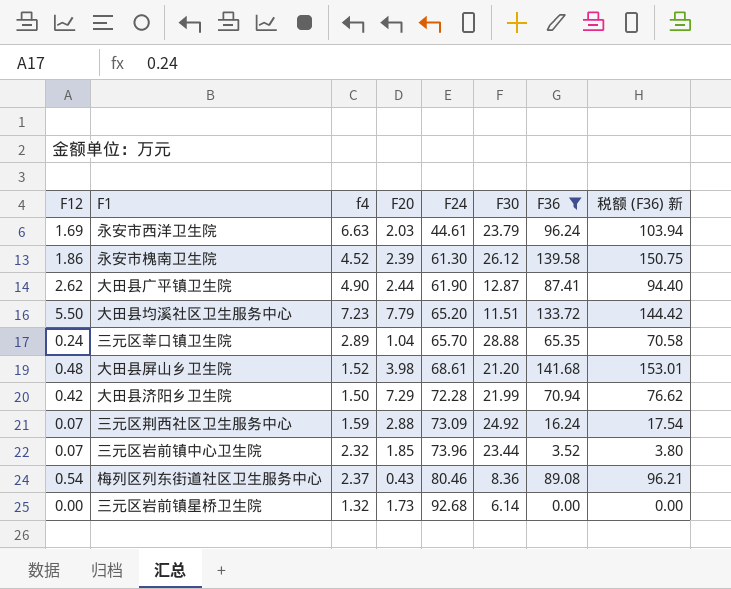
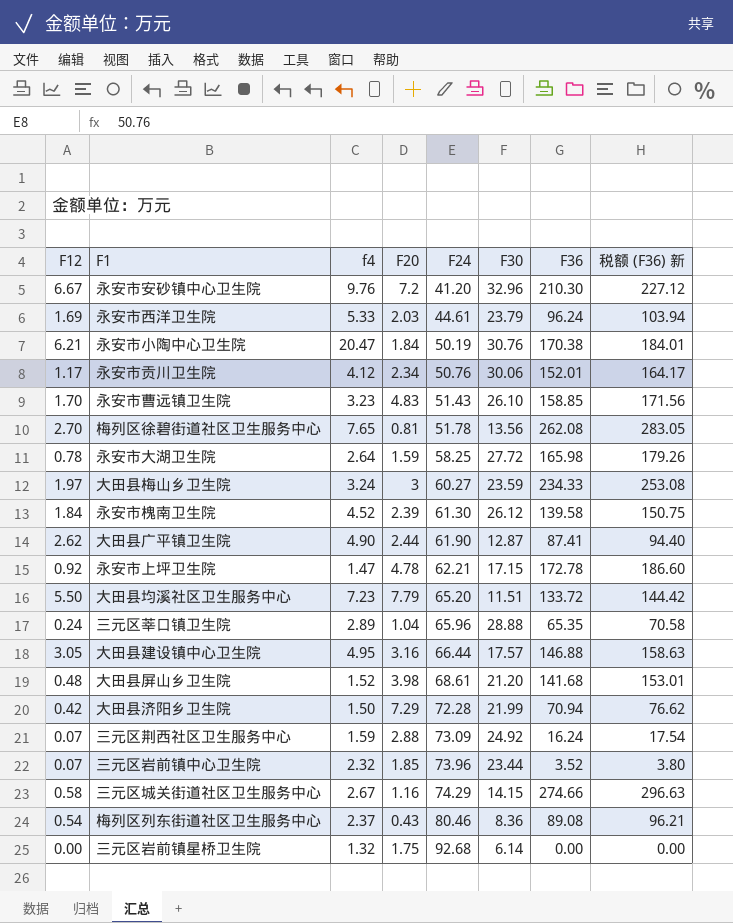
filter: F36 <= 141.68 -> none
永安市西洋卫生院 | f4: 6.63 -> 5.33
永安市槐南卫生院 | F12: 1.86 -> 1.84
三元区莘口镇卫生院 | F24: 65.70 -> 65.96
三元区岩前镇星桥卫生院 | F20: 1.73 -> 1.75

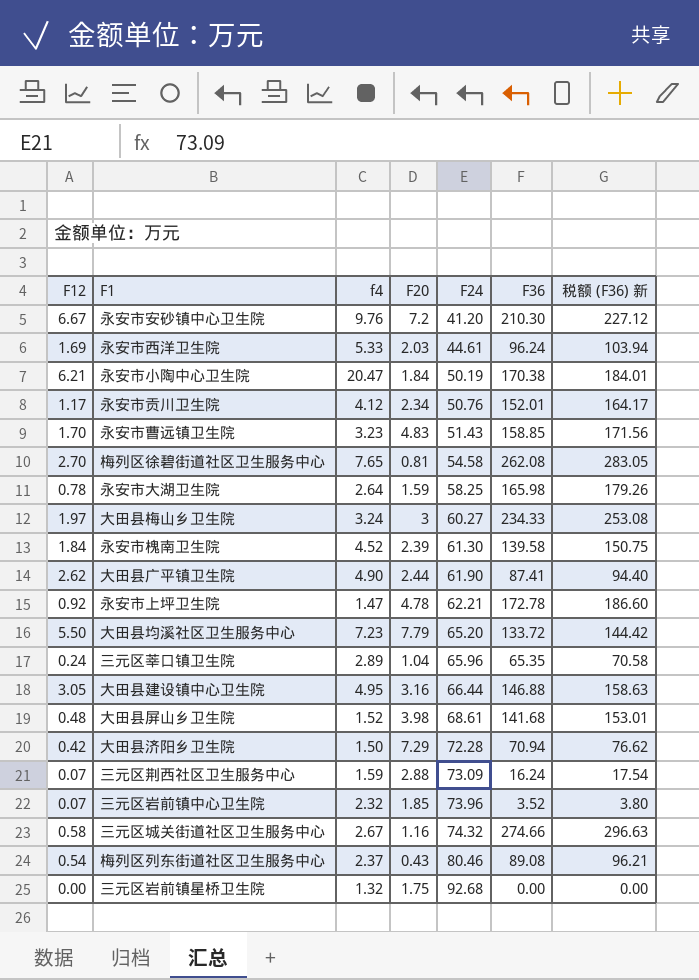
column F30 | position: 6 -> none
梅列区徐碧街道社区卫生服务中心 | F24: 51.78 -> 54.58
三元区城关街道社区卫生服务中心 | F24: 74.29 -> 74.32

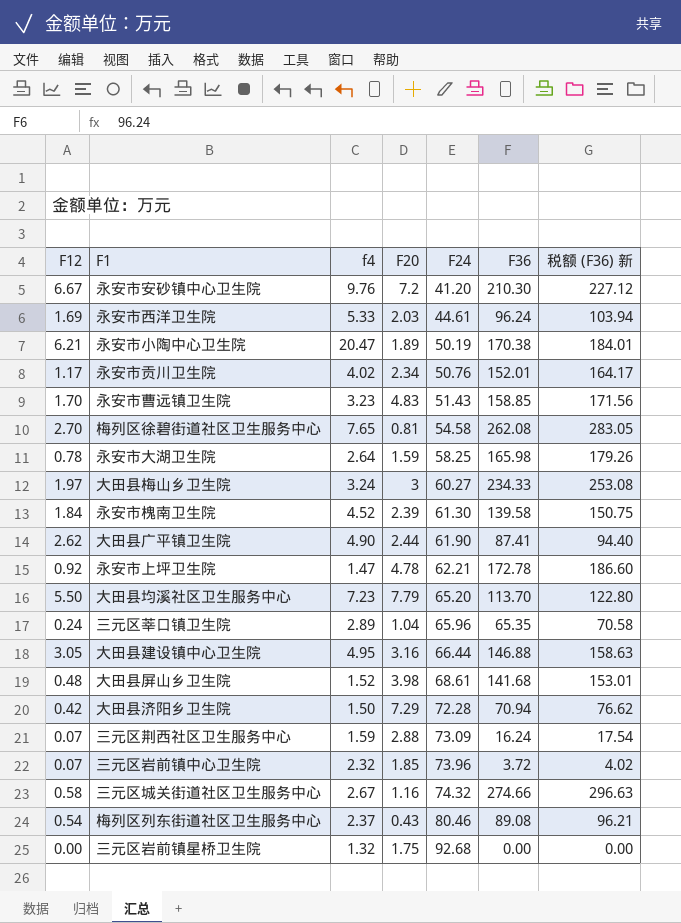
永安市小陶中心卫生院 | F20: 1.84 -> 1.89
永安市贡川卫生院 | f4: 4.12 -> 4.02
大田县均溪社区卫生服务中心 | F36: 133.72 -> 113.70
大田县均溪社区卫生服务中心 | 税额 (F36) 新: 144.42 -> 122.80
三元区岩前镇中心卫生院 | F36: 3.52 -> 3.72
三元区岩前镇中心卫生院 | 税额 (F36) 新: 3.80 -> 4.02

